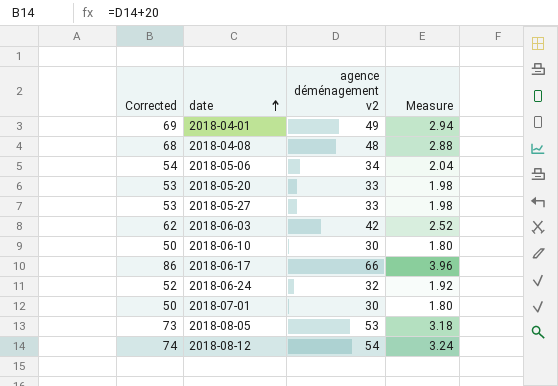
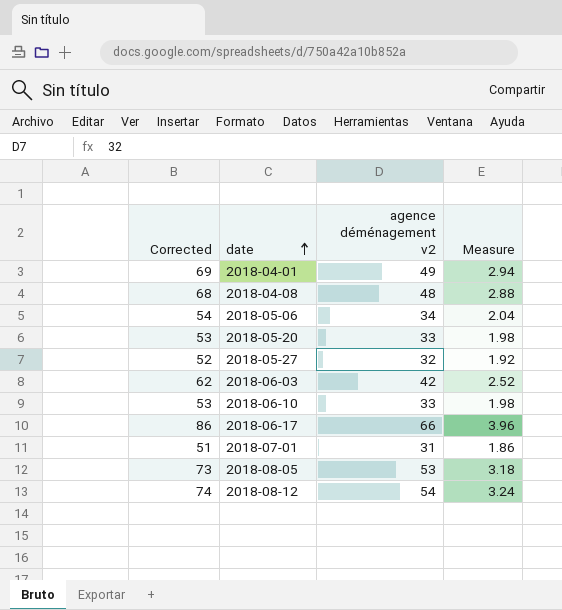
row 2018-06-24: 52 | 32 | 1.92 -> none
2018-05-27 | Corrected: 53 -> 52
2018-05-27 | agence déménagement v2: 33 -> 32
2018-05-27 | Measure: 1.98 -> 1.92
2018-06-10 | Corrected: 50 -> 53
2018-06-10 | agence déménagement v2: 30 -> 33
2018-06-10 | Measure: 1.80 -> 1.98
2018-07-01 | Corrected: 50 -> 51
2018-07-01 | agence déménagement v2: 30 -> 31
2018-07-01 | Measure: 1.80 -> 1.86

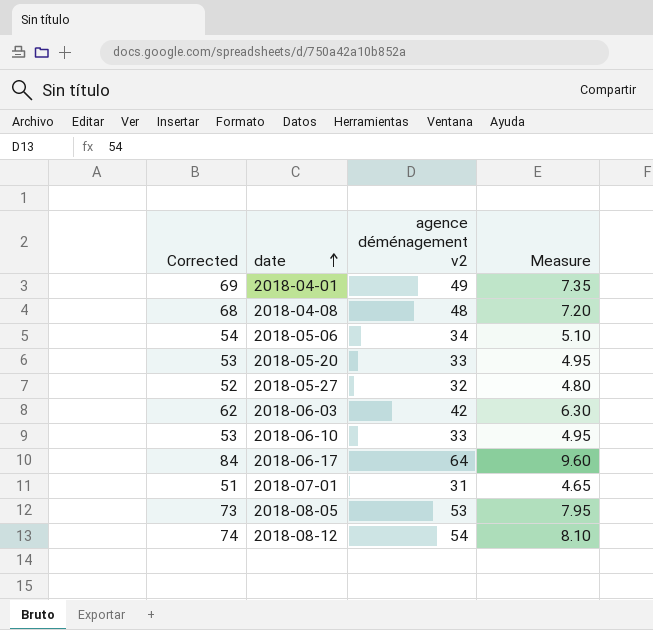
column Measure | formula: [agence déménagement v2] * 0.06 -> [agence déménagement v2] * 0.15
2018-06-17 | Corrected: 86 -> 84
2018-06-17 | agence déménagement v2: 66 -> 64

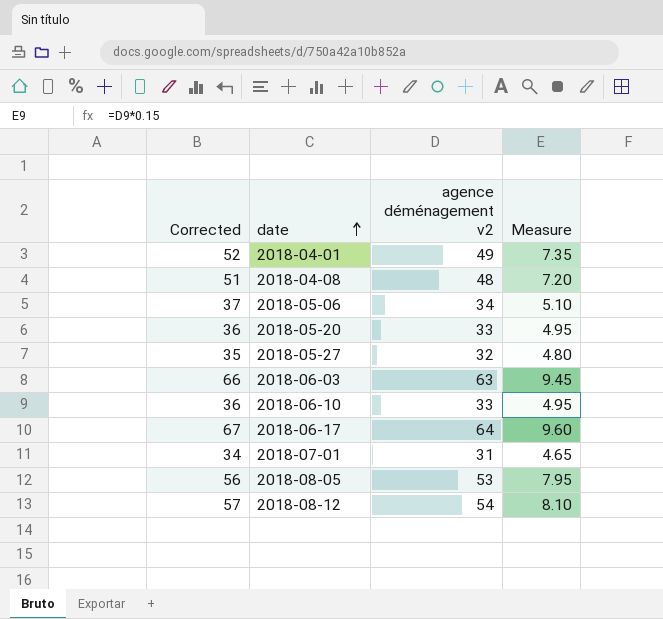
column Corrected | formula: [agence déménagement v2] + 20 -> [agence déménagement v2] + 3
2018-06-03 | agence déménagement v2: 42 -> 63
2018-06-03 | Measure: 6.30 -> 9.45

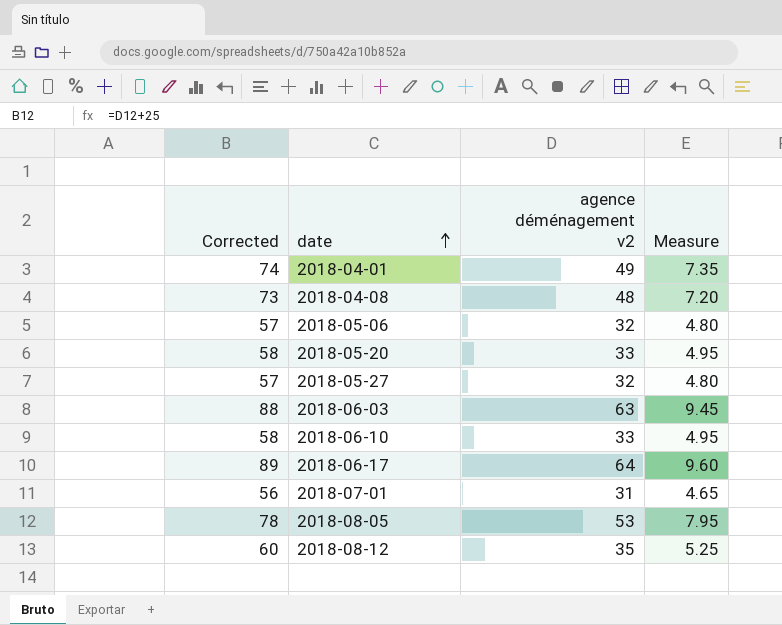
column Corrected | formula: [agence déménagement v2] + 3 -> [agence déménagement v2] + 25
2018-05-06 | agence déménagement v2: 34 -> 32
2018-05-06 | Measure: 5.10 -> 4.80
2018-08-12 | agence déménagement v2: 54 -> 35
2018-08-12 | Measure: 8.10 -> 5.25

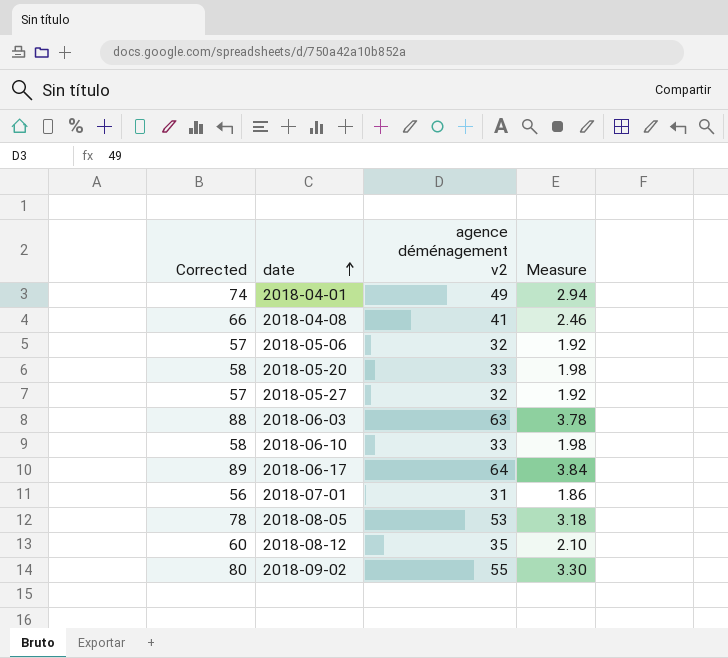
column Measure | formula: [agence déménagement v2] * 0.15 -> [agence déménagement v2] * 0.06
2018-04-08 | Corrected: 73 -> 66
2018-04-08 | agence déménagement v2: 48 -> 41
row 2018-09-02: none -> 80 | 55 | 3.30

